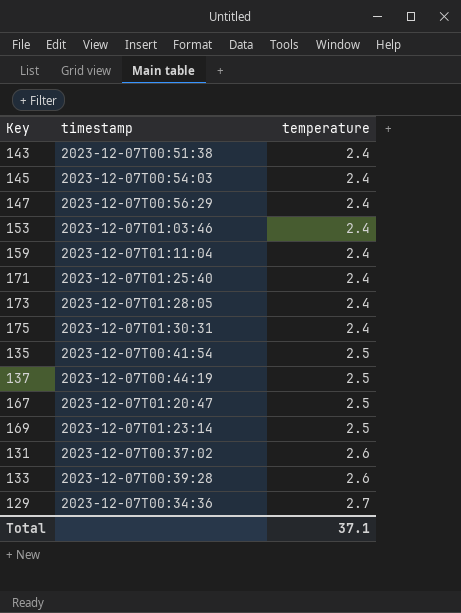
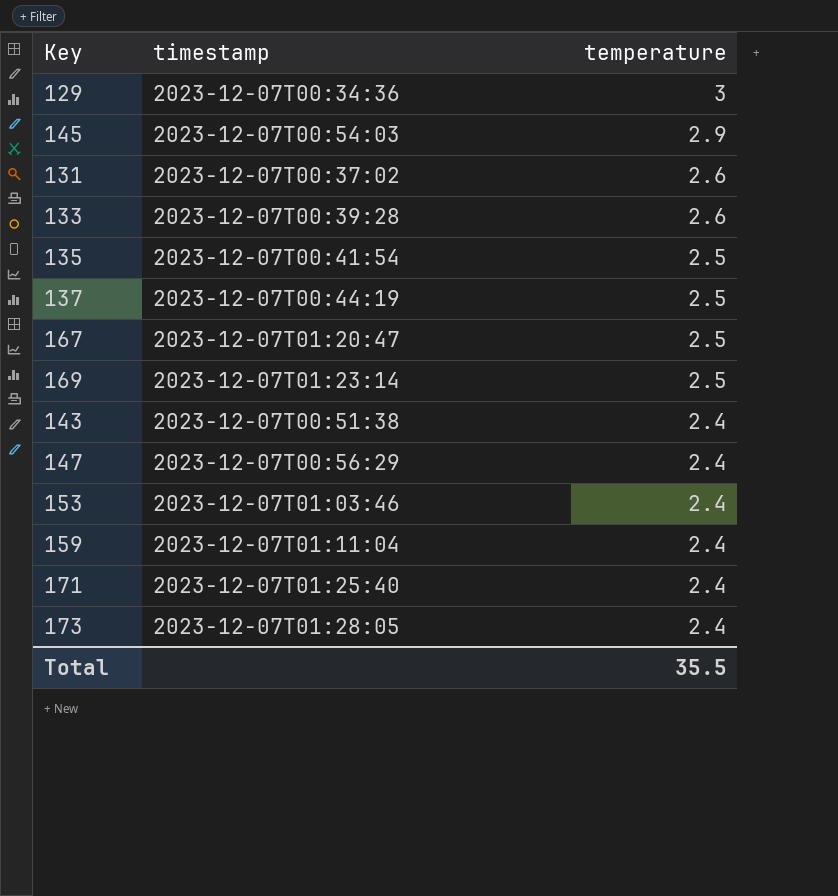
row order: temperature ascending -> temperature descending
row 175: 2023-12-07T01:30:31 | 2.4 -> none
129 | temperature: 2.7 -> 3
145 | temperature: 2.4 -> 2.9
Total | temperature: 37.1 -> 35.5

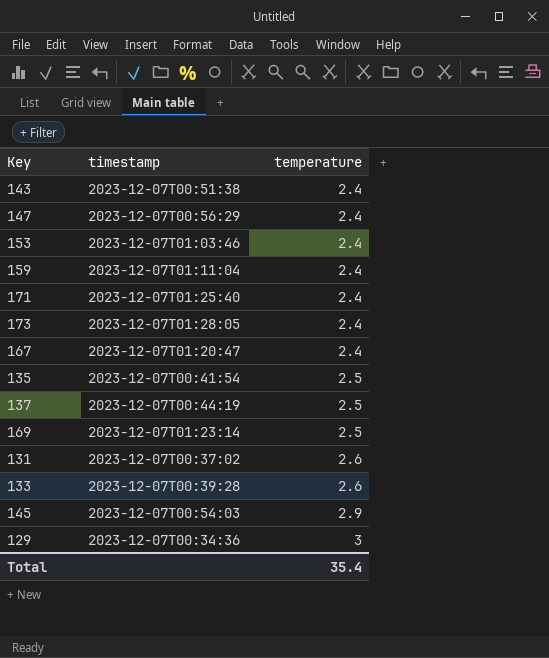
row order: temperature descending -> temperature ascending
167 | temperature: 2.5 -> 2.4
Total | temperature: 35.5 -> 35.4

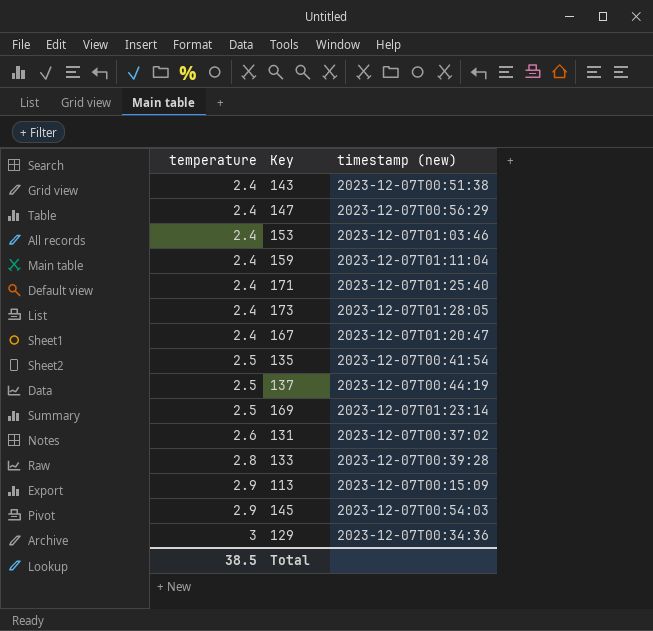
column temperature | position: 3 -> 1
column name: timestamp -> timestamp (new)
133 | temperature: 2.6 -> 2.8
row 113: none -> 2.9 | 2023-12-07T00:15:09
Total | temperature: 35.4 -> 38.5

